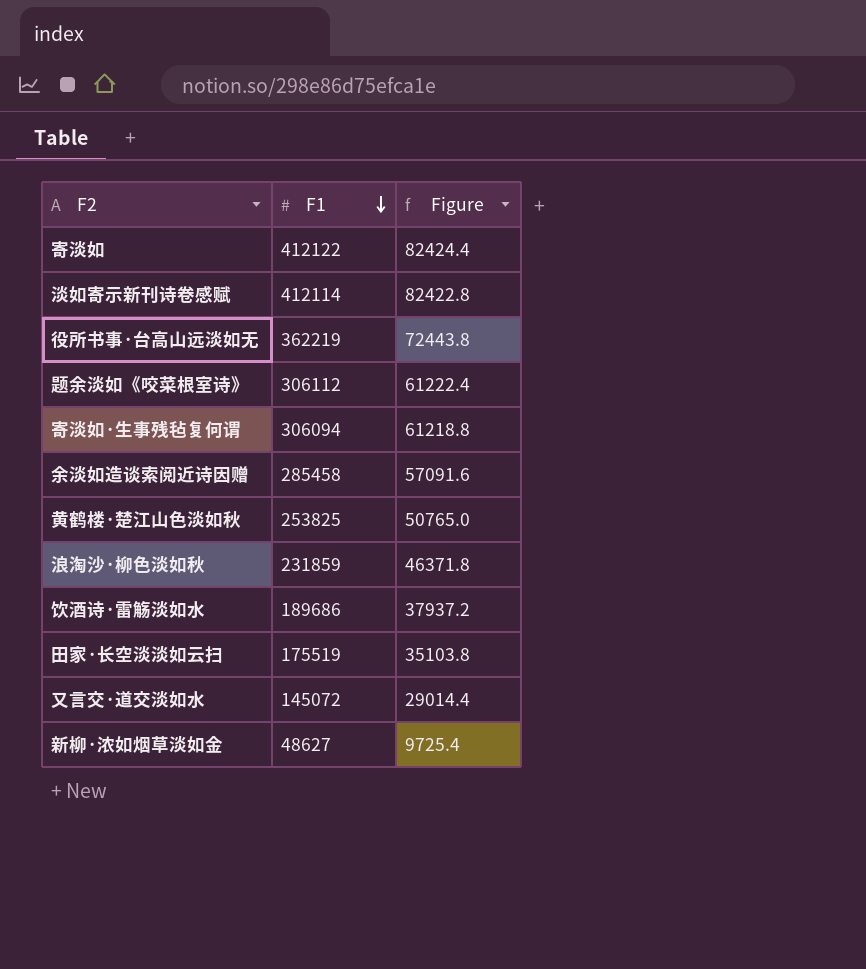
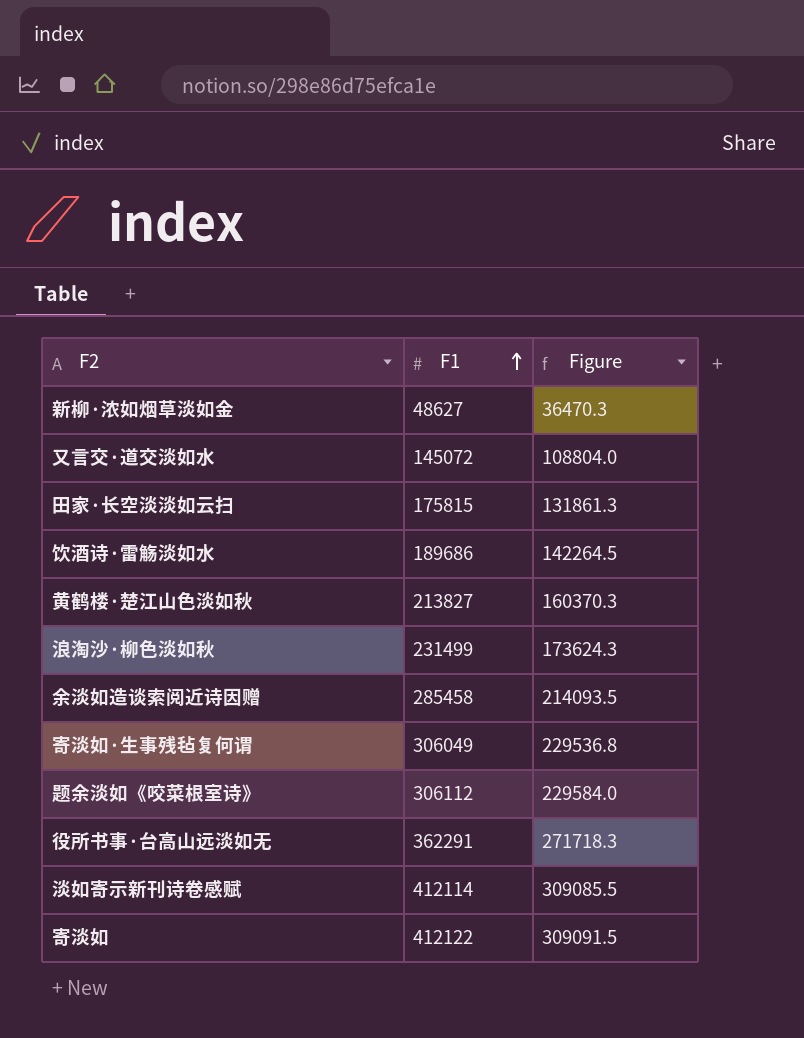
row order: F1 descending -> F1 ascending
column Figure | formula: [F1] * 0.2 -> [F1] * 0.75
田家·长空淡淡如云扫 | F1: 175519 -> 175815
黄鹤楼·楚江山色淡如秋 | F1: 253825 -> 213827
浪淘沙·柳色淡如秋 | F1: 231859 -> 231499
寄淡如·生事残毡复何谓 | F1: 306094 -> 306049
役所书事·台高山远淡如无 | F1: 362219 -> 362291

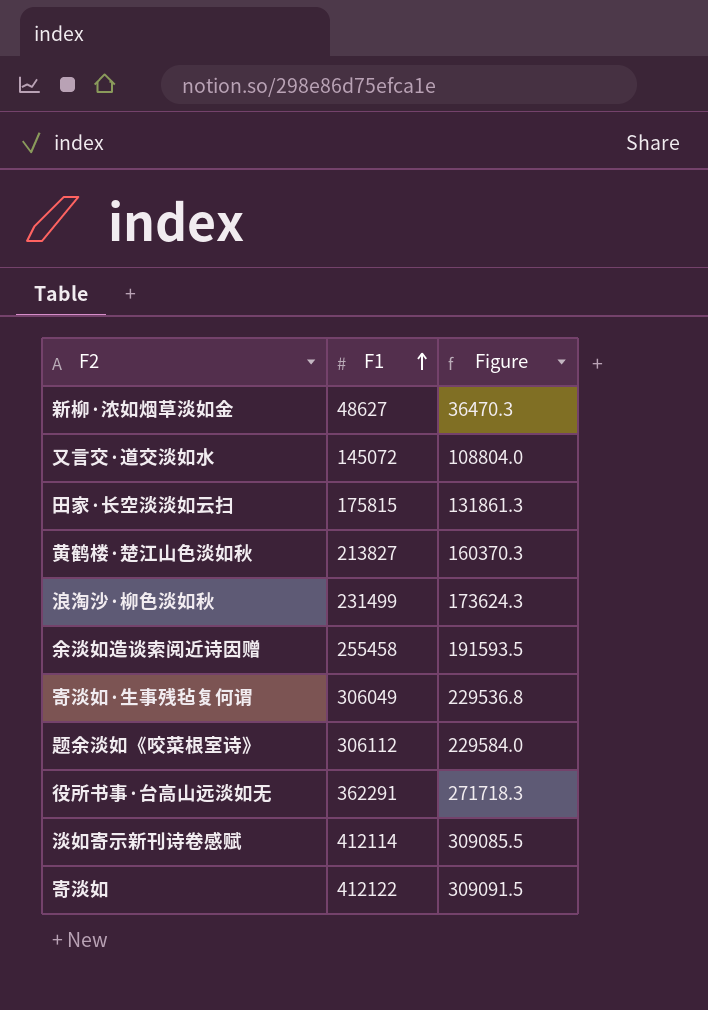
row 饮酒诗·雷觞淡如水: 189686 | 142264.5 -> none
余淡如造谈索阅近诗因赠 | F1: 285458 -> 255458
余淡如造谈索阅近诗因赠 | Figure: 214093.5 -> 191593.5

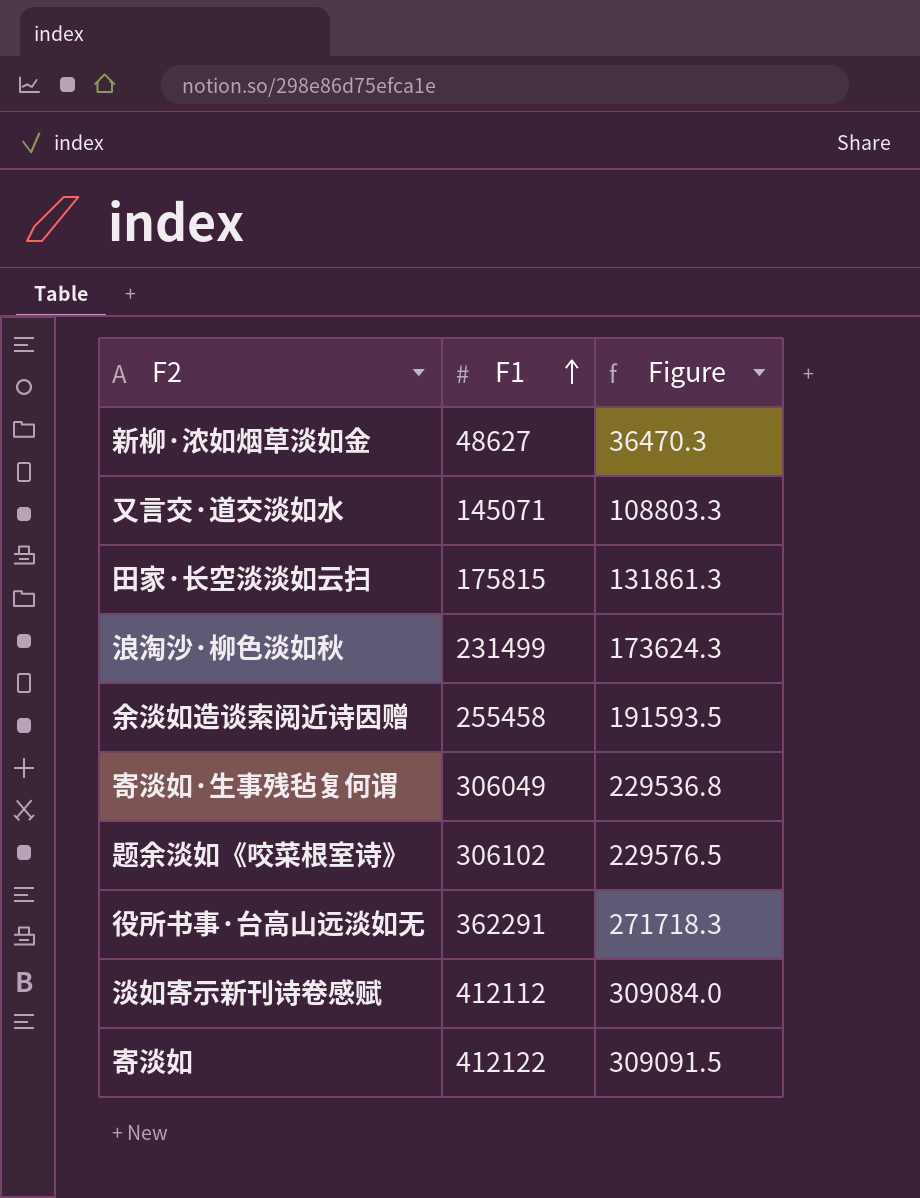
row 黄鹤楼·楚江山色淡如秋: 213827 | 160370.3 -> none
又言交·道交淡如水 | F1: 145072 -> 145071
又言交·道交淡如水 | Figure: 108804.0 -> 108803.3
题余淡如《咬菜根室诗》 | F1: 306112 -> 306102
题余淡如《咬菜根室诗》 | Figure: 229584.0 -> 229576.5
淡如寄示新刊诗卷感赋 | F1: 412114 -> 412112
淡如寄示新刊诗卷感赋 | Figure: 309085.5 -> 309084.0

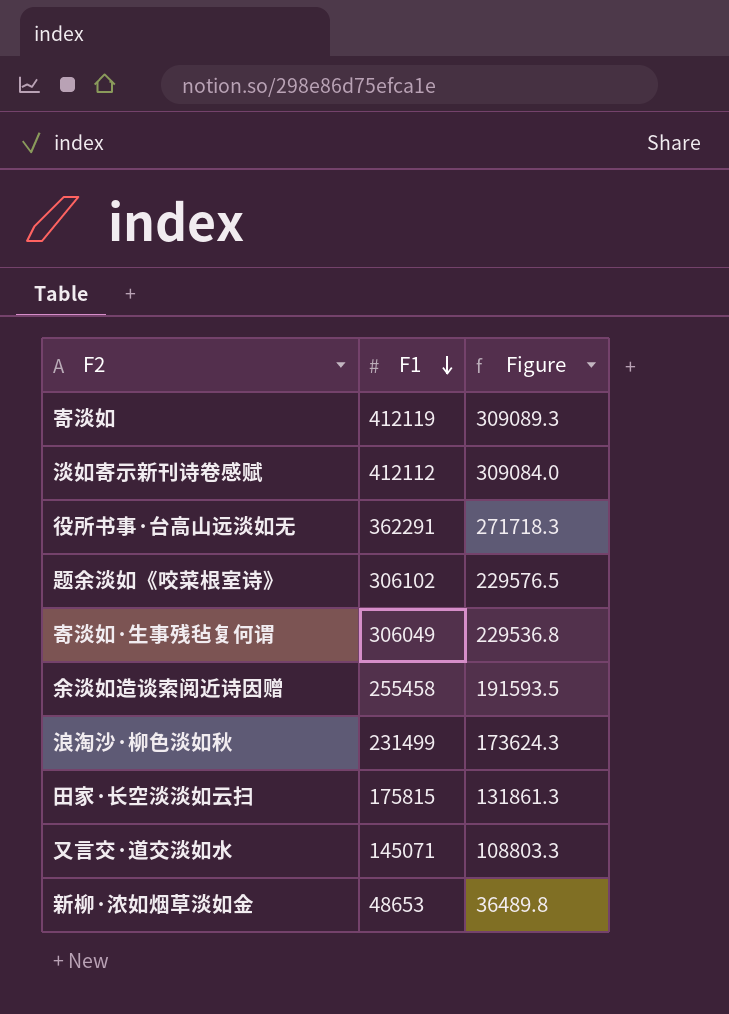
row order: F1 ascending -> F1 descending
寄淡如 | F1: 412122 -> 412119
寄淡如 | Figure: 309091.5 -> 309089.3
新柳·浓如烟草淡如金 | F1: 48627 -> 48653
新柳·浓如烟草淡如金 | Figure: 36470.3 -> 36489.8

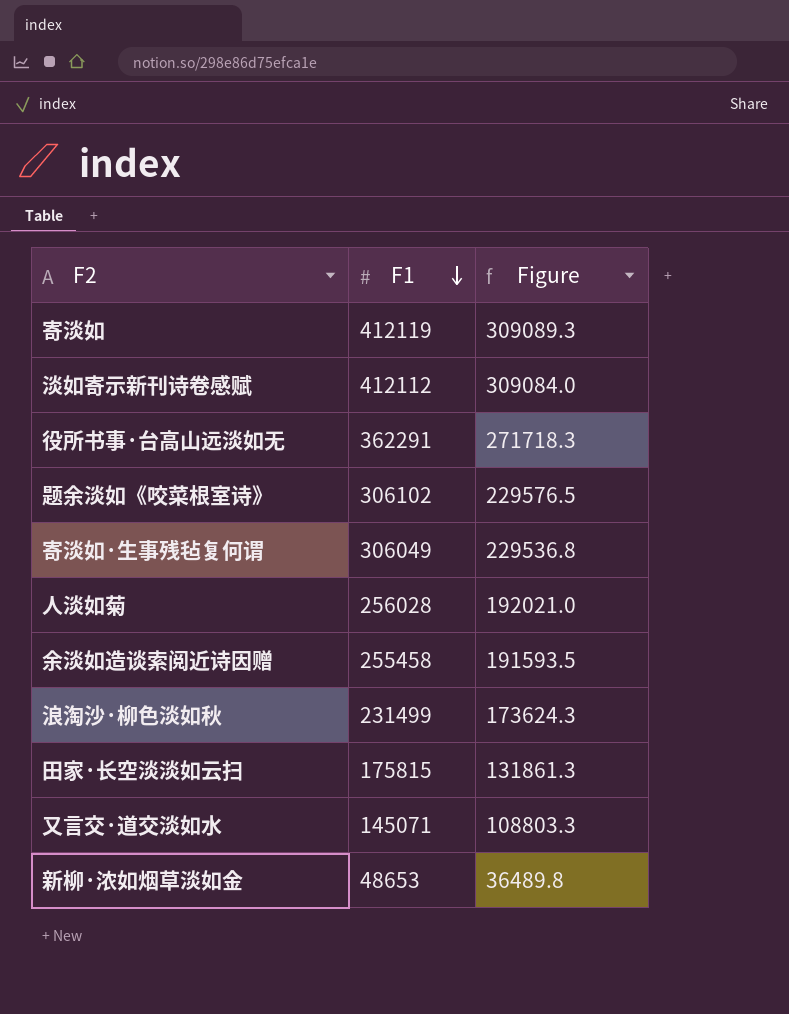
row 人淡如菊: none -> 256028 | 192021.0

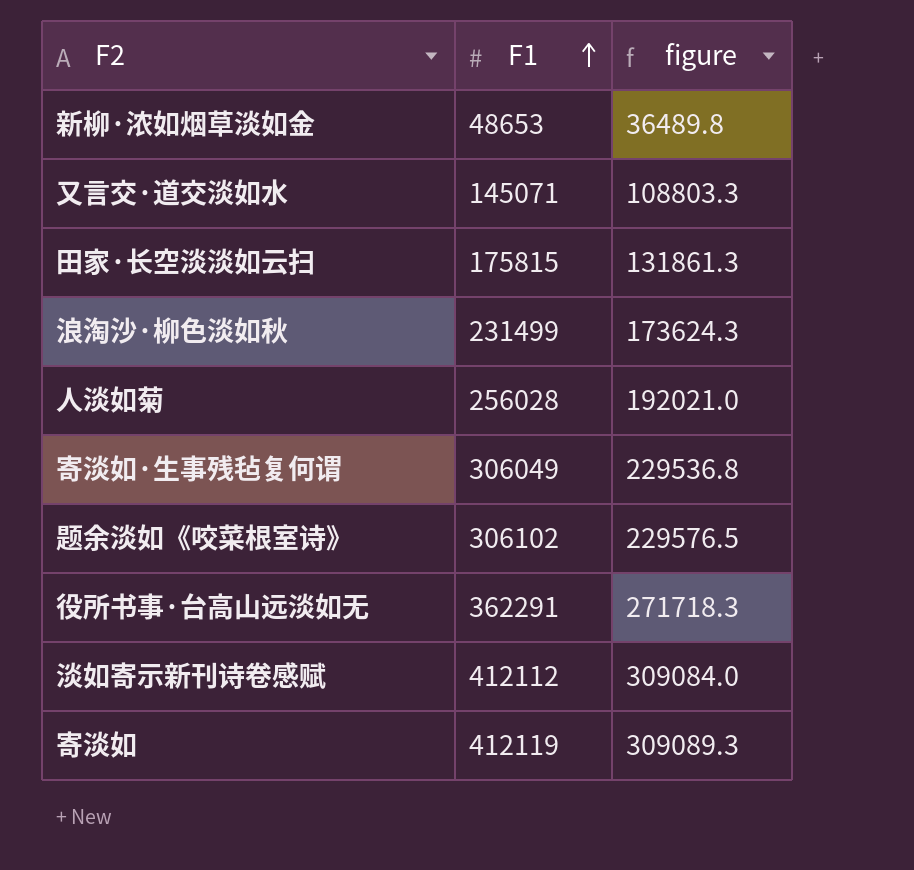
row order: F1 descending -> F1 ascending
column name: Figure -> figure
row 余淡如造谈索阅近诗因赠: 255458 | 191593.5 -> none

